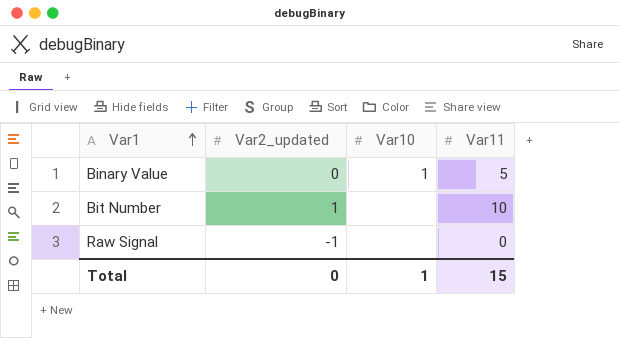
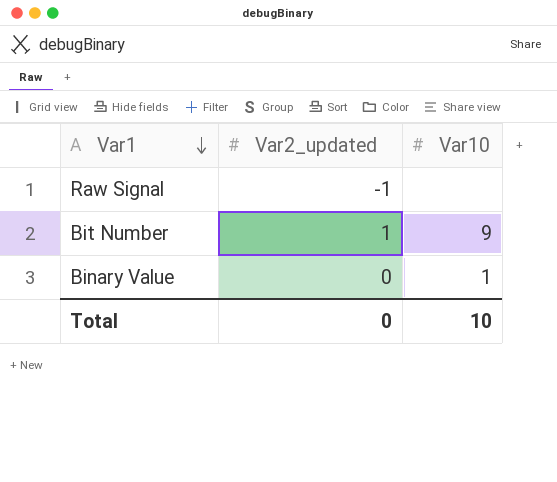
row order: Var1 ascending -> Var1 descending
column Var11 | position: 4 -> none
Bit Number | Var10: none -> 9
Total | Var10: 1 -> 10

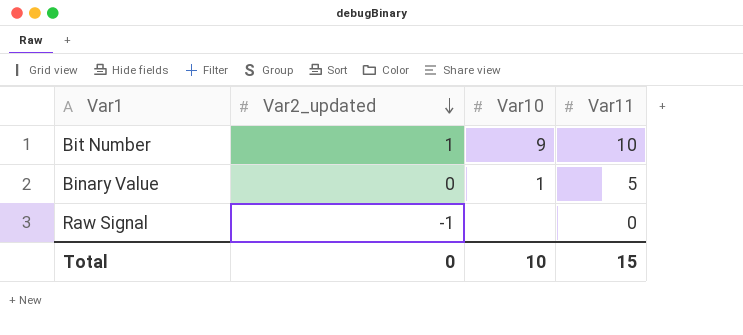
row order: Var1 descending -> Var2_updated descending
column Var11 | position: none -> 4

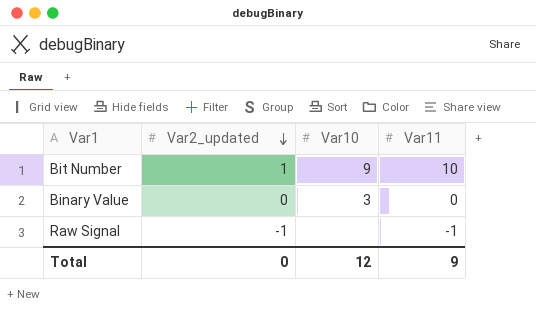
Binary Value | Var10: 1 -> 3
Binary Value | Var11: 5 -> 0
Raw Signal | Var11: 0 -> -1
Total | Var10: 10 -> 12
Total | Var11: 15 -> 9

